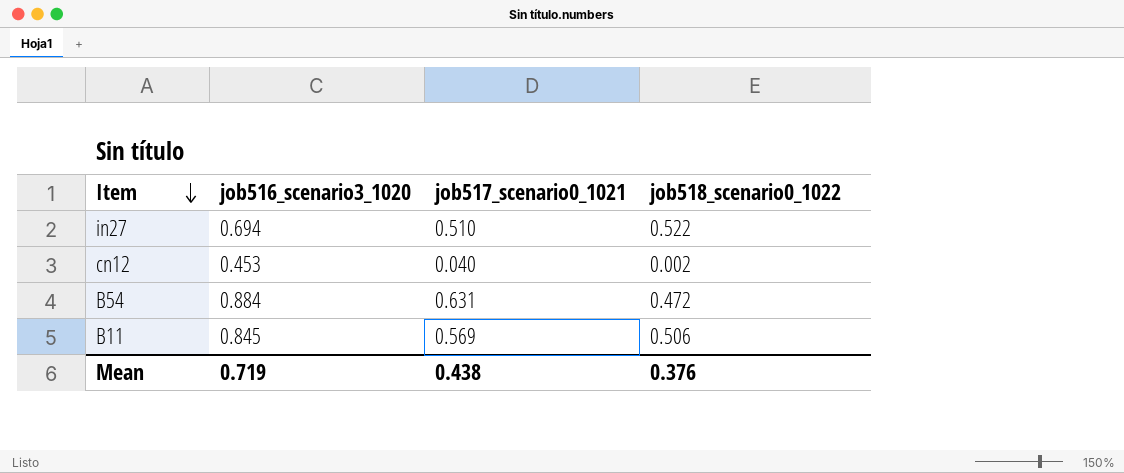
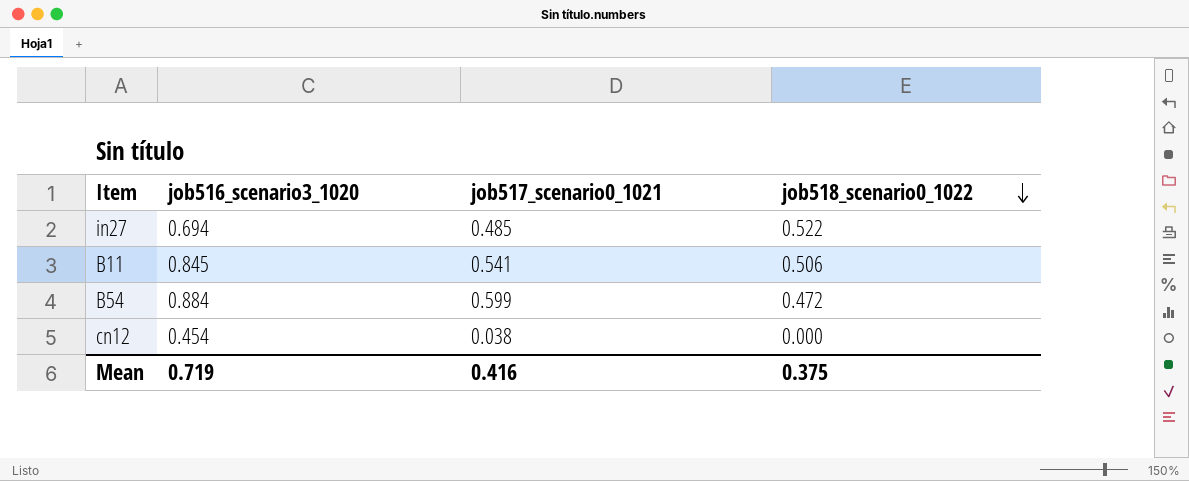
row order: Item descending -> job518_scenario0_1022 descending
in27 | job517_scenario0_1021: 0.510 -> 0.485
B11 | job517_scenario0_1021: 0.569 -> 0.541
B54 | job517_scenario0_1021: 0.631 -> 0.599
cn12 | job516_scenario3_1020: 0.453 -> 0.454
cn12 | job517_scenario0_1021: 0.040 -> 0.038
cn12 | job518_scenario0_1022: 0.002 -> 0.000
Mean | job517_scenario0_1021: 0.438 -> 0.416
Mean | job518_scenario0_1022: 0.376 -> 0.375

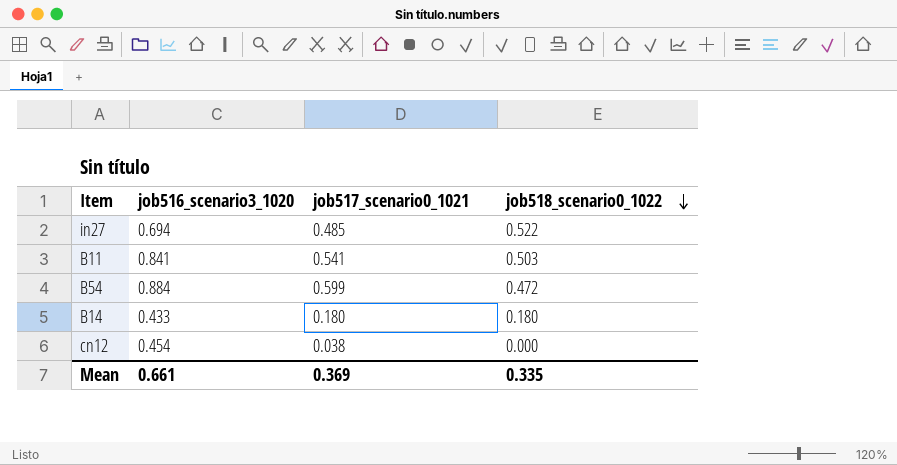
B11 | job516_scenario3_1020: 0.845 -> 0.841
B11 | job518_scenario0_1022: 0.506 -> 0.503
row B14: none -> 0.433 | 0.180 | 0.180
Mean | job516_scenario3_1020: 0.719 -> 0.661
Mean | job517_scenario0_1021: 0.416 -> 0.369
Mean | job518_scenario0_1022: 0.375 -> 0.335

